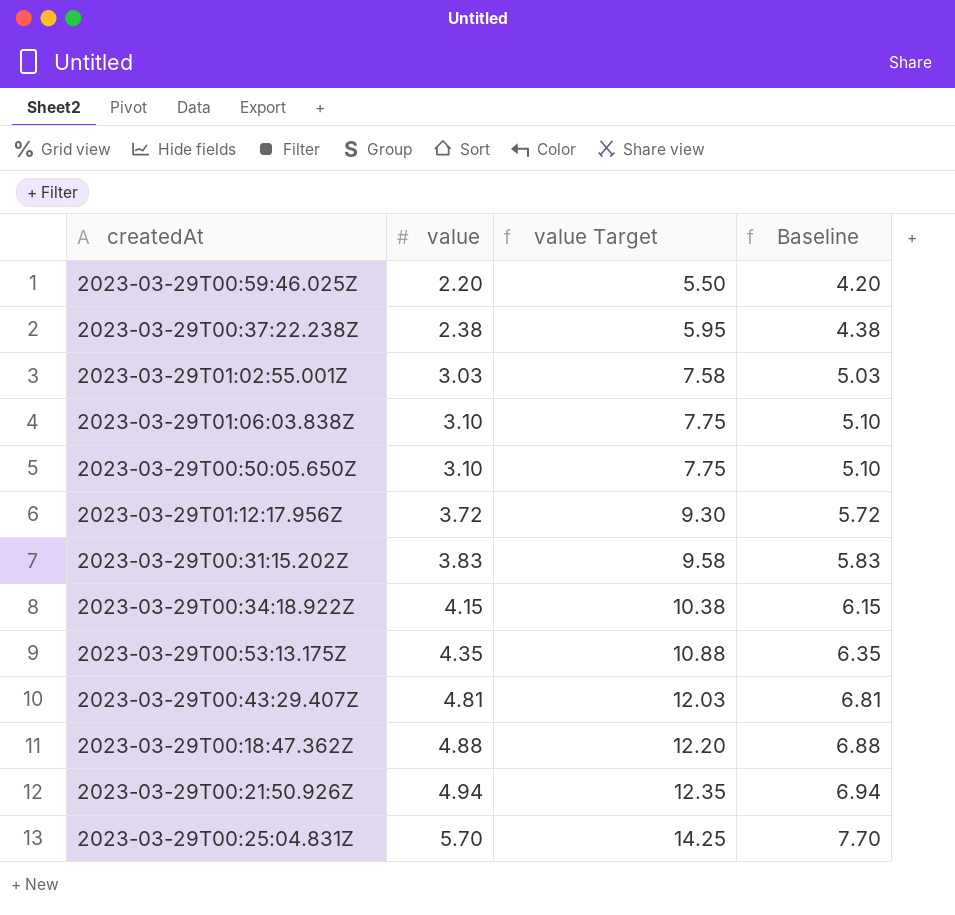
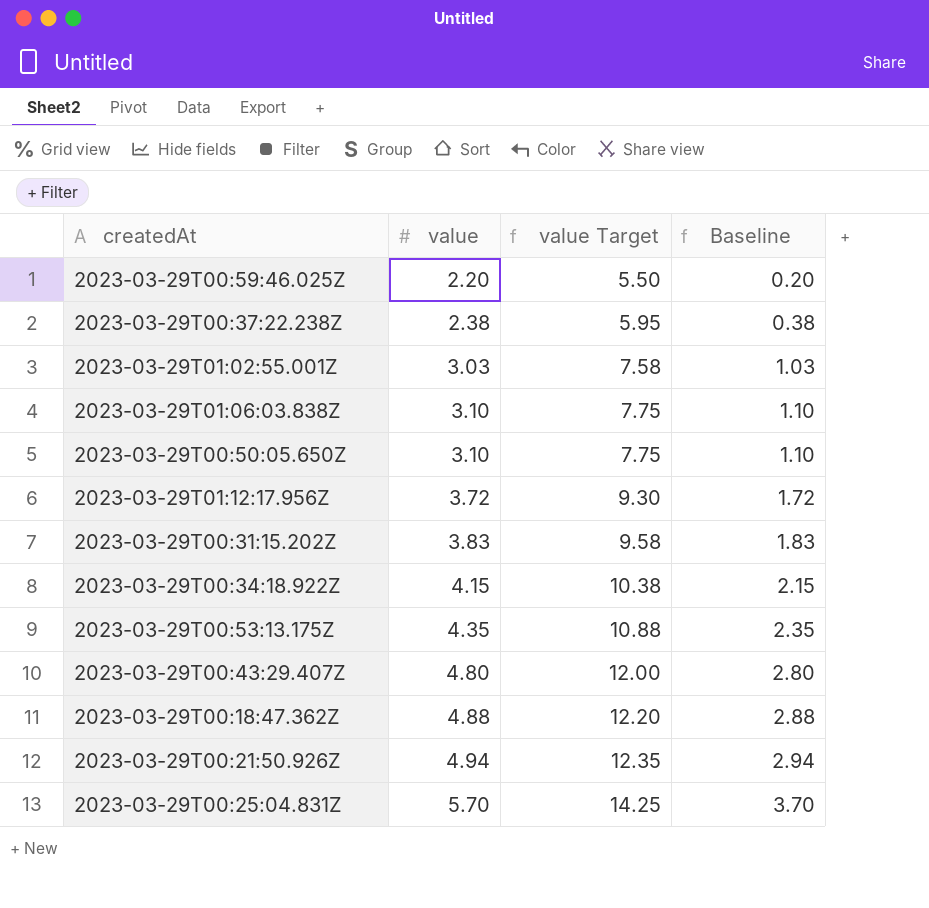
column Baseline | formula: [value] + 2 -> [value] - 2
2023-03-29T00:43:29.407Z | value: 4.81 -> 4.80
2023-03-29T00:43:29.407Z | value Target: 12.03 -> 12.00

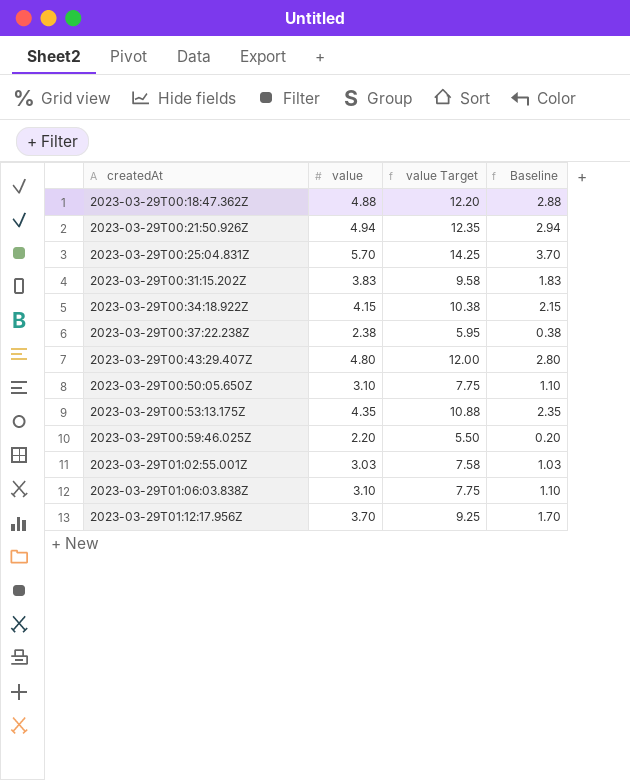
row order: value ascending -> createdAt ascending
2023-03-29T01:12:17.956Z | value: 3.72 -> 3.70
2023-03-29T01:12:17.956Z | value Target: 9.30 -> 9.25
2023-03-29T01:12:17.956Z | Baseline: 1.72 -> 1.70

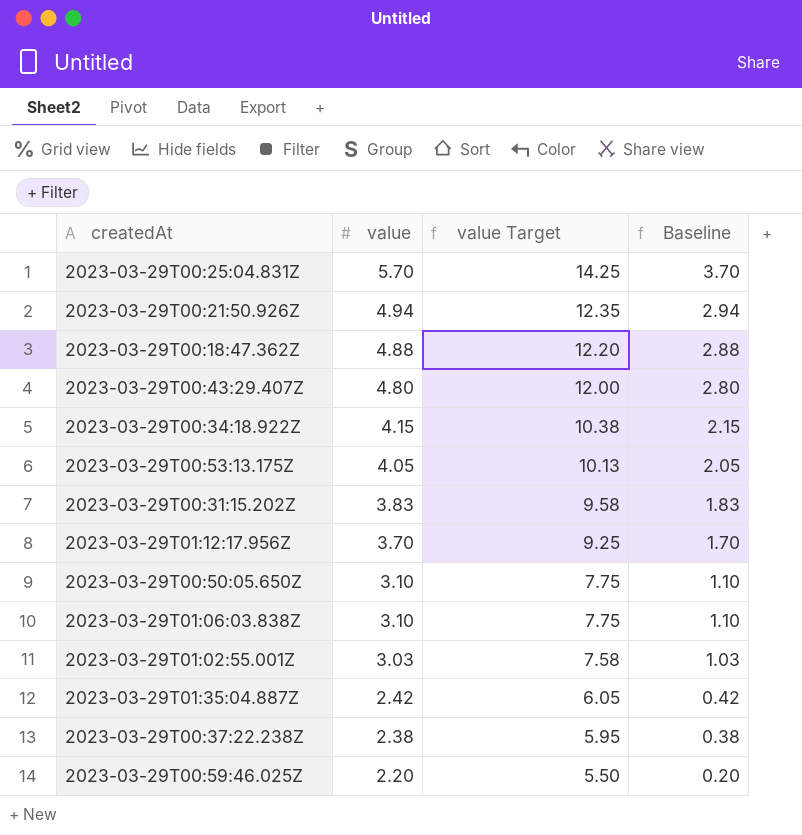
row order: createdAt ascending -> value descending
2023-03-29T00:53:13.175Z | value: 4.35 -> 4.05
2023-03-29T00:53:13.175Z | value Target: 10.88 -> 10.13
2023-03-29T00:53:13.175Z | Baseline: 2.35 -> 2.05
row 2023-03-29T01:35:04.887Z: none -> 2.42 | 6.05 | 0.42

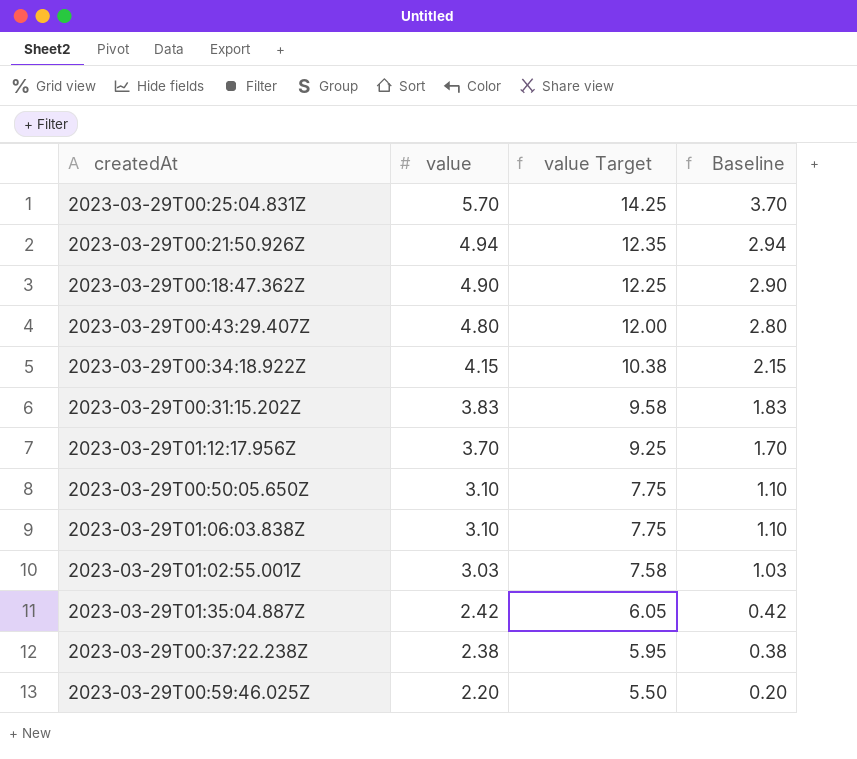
row 2023-03-29T00:53:13.175Z: 4.05 | 10.13 | 2.05 -> none
2023-03-29T00:18:47.362Z | value: 4.88 -> 4.90
2023-03-29T00:18:47.362Z | value Target: 12.20 -> 12.25
2023-03-29T00:18:47.362Z | Baseline: 2.88 -> 2.90

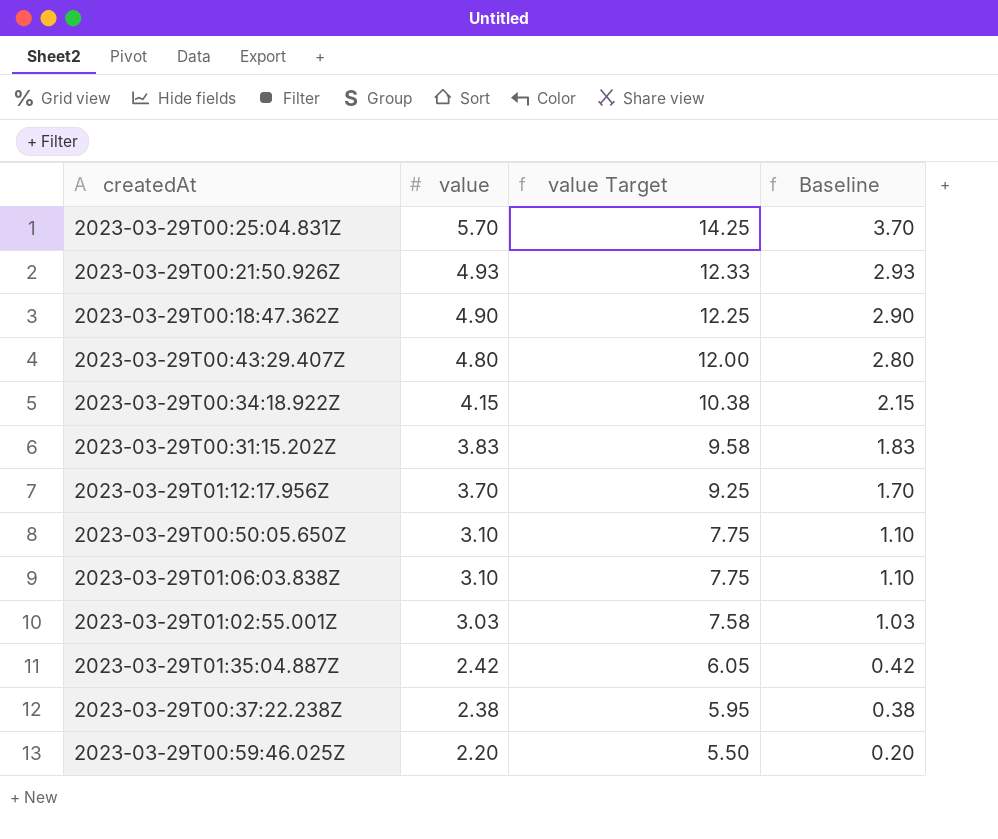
2023-03-29T00:21:50.926Z | value: 4.94 -> 4.93
2023-03-29T00:21:50.926Z | value Target: 12.35 -> 12.33
2023-03-29T00:21:50.926Z | Baseline: 2.94 -> 2.93

